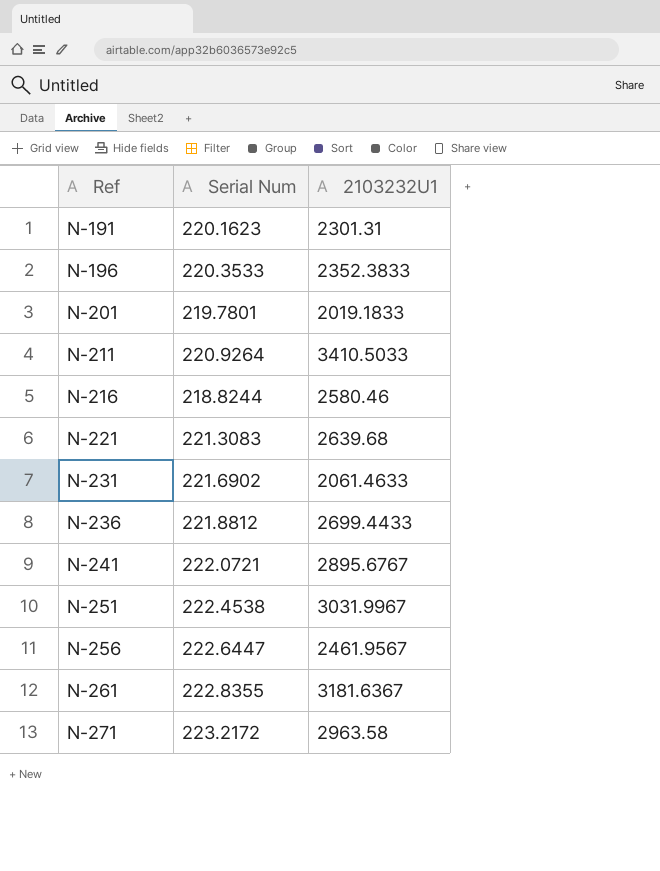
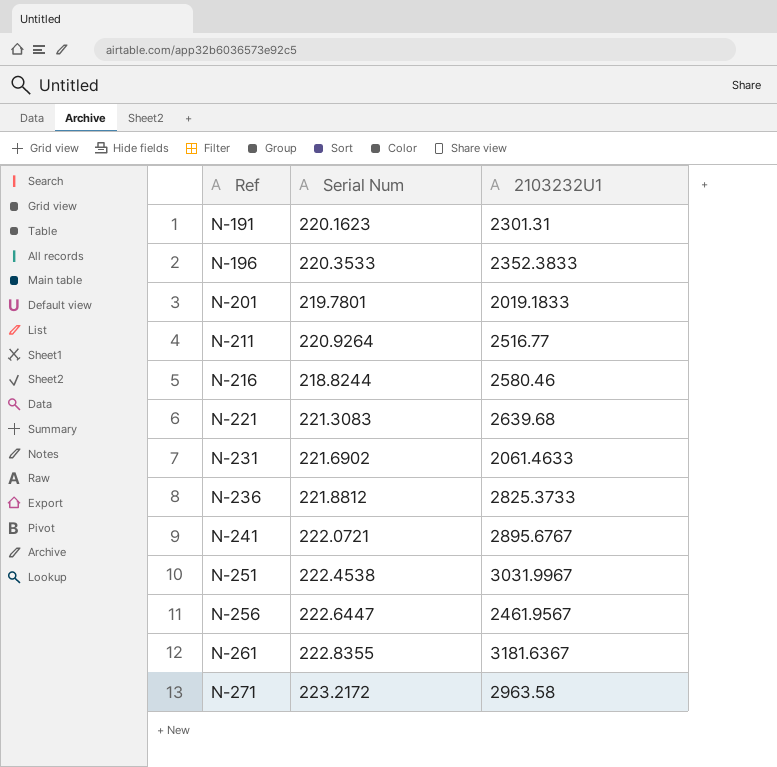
N-211 | 2103232U1: 3410.5033 -> 2516.77
N-236 | 2103232U1: 2699.4433 -> 2825.3733

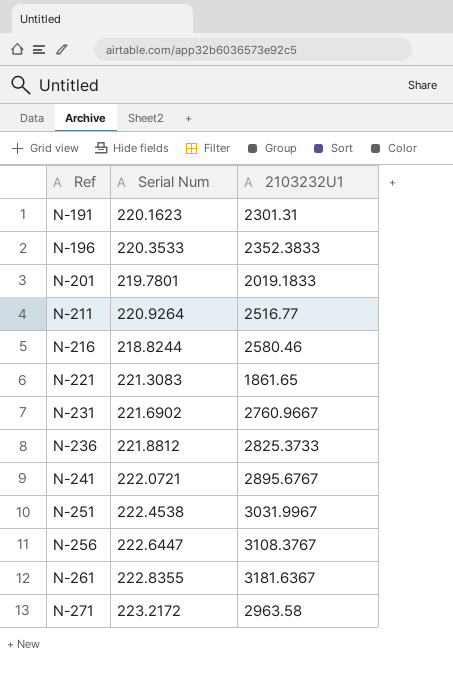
N-221 | 2103232U1: 2639.68 -> 1861.65
N-231 | 2103232U1: 2061.4633 -> 2760.9667
N-256 | 2103232U1: 2461.9567 -> 3108.3767

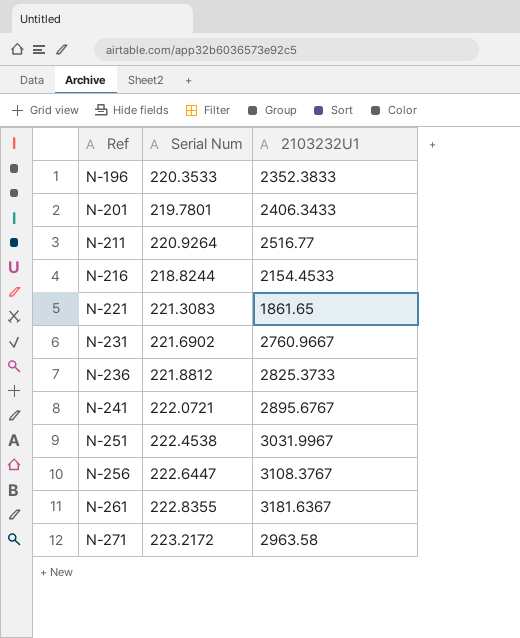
row N-191: 220.1623 | 2301.31 -> none
N-201 | 2103232U1: 2019.1833 -> 2406.3433
N-216 | 2103232U1: 2580.46 -> 2154.4533

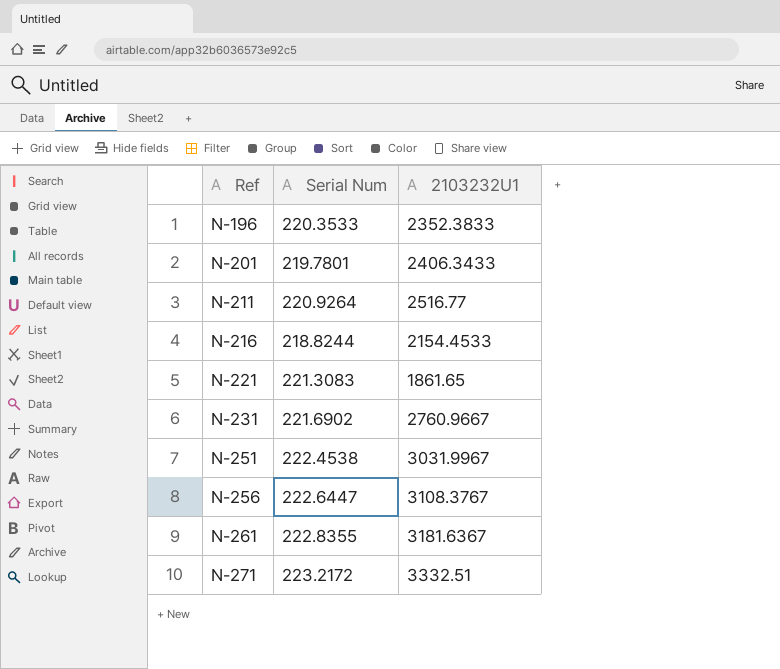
row N-236: 221.8812 | 2825.3733 -> none
row N-241: 222.0721 | 2895.6767 -> none
N-271 | 2103232U1: 2963.58 -> 3332.51

